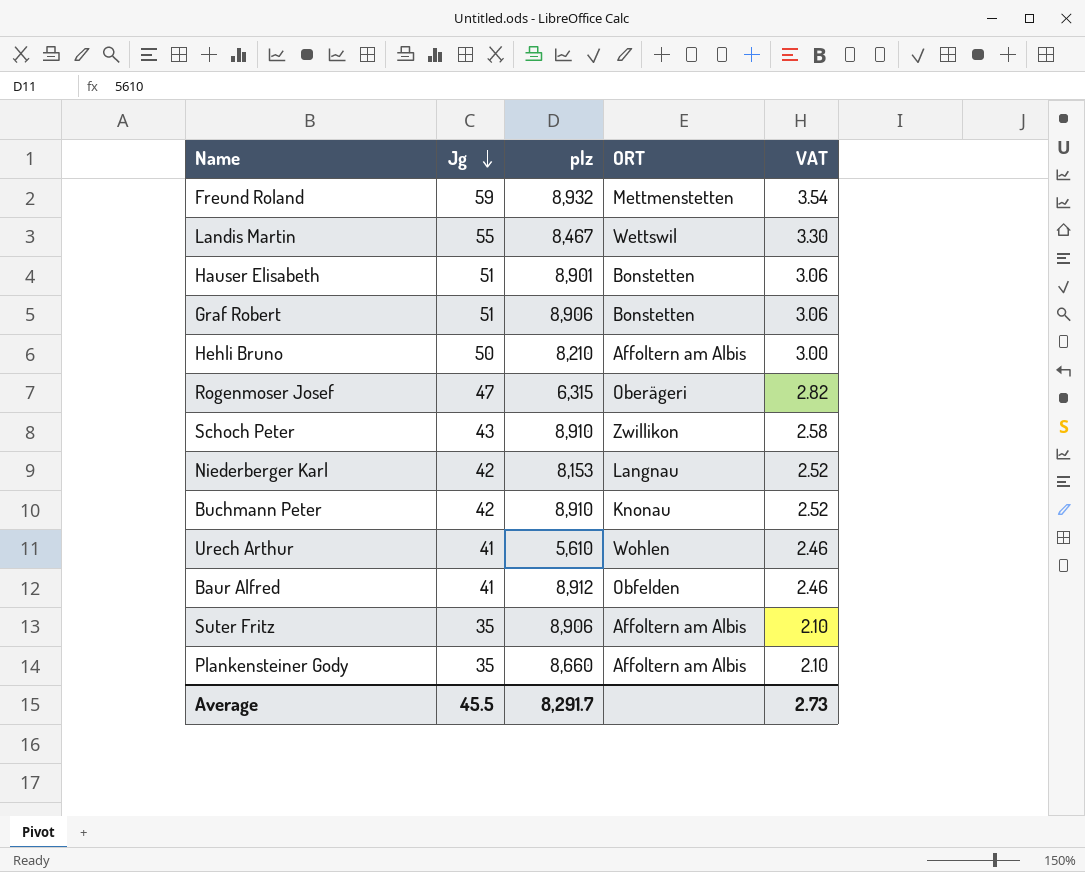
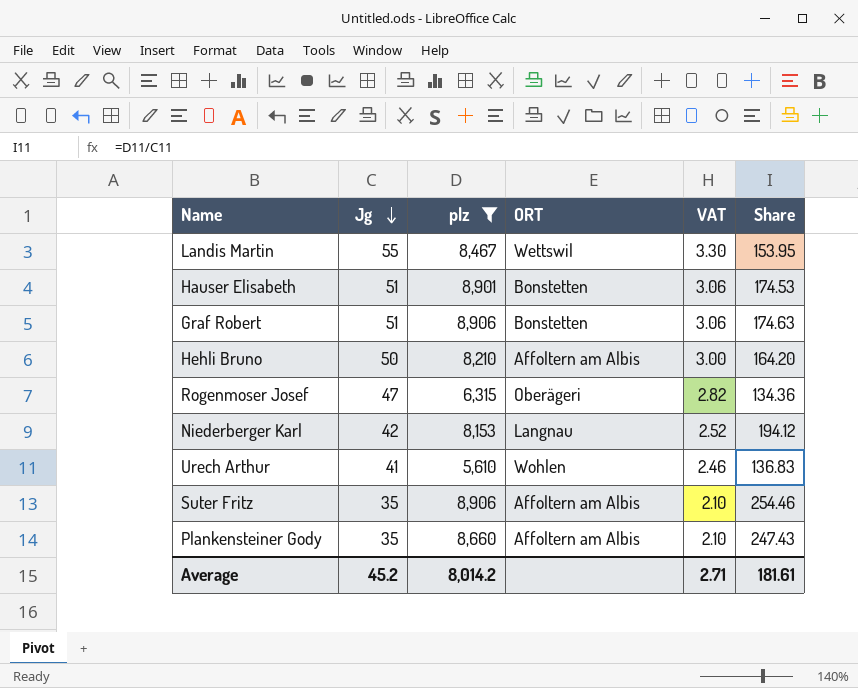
filter: none -> plz <= 8,906
column Share | formula: none -> [plz] / [Jg]
Average | Jg: 45.5 -> 45.2
Average | plz: 8,291.7 -> 8,014.2
Average | VAT: 2.73 -> 2.71

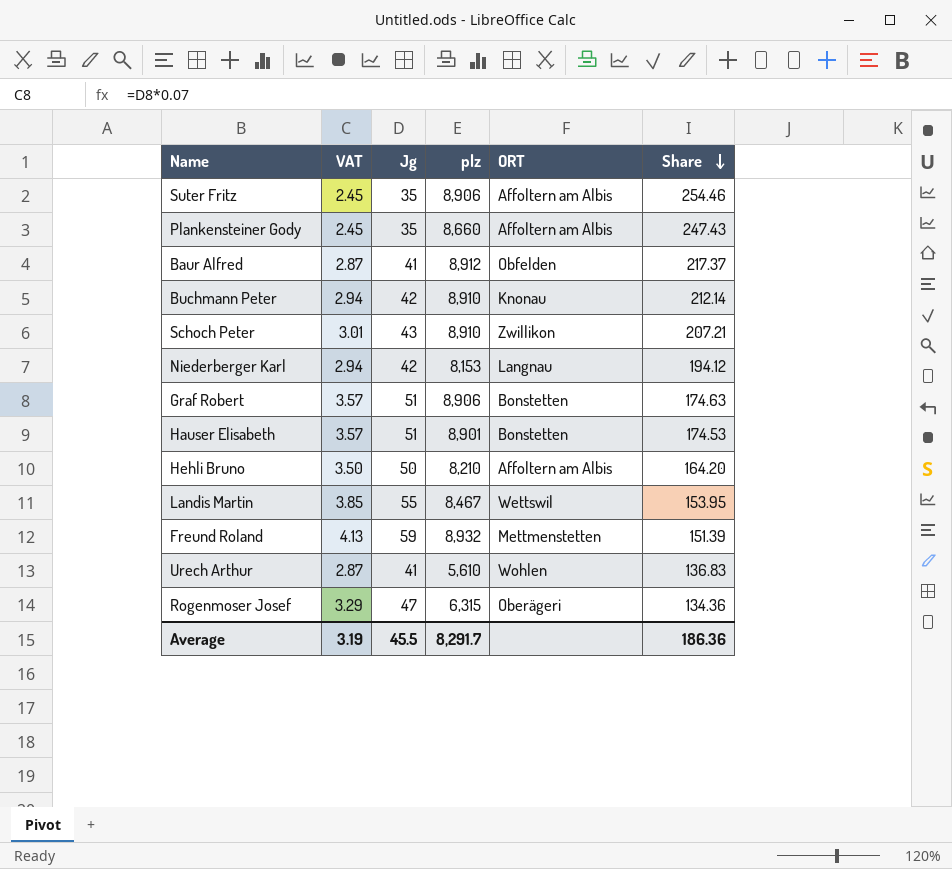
filter: plz <= 8,906 -> none
row order: Jg descending -> Share descending
column VAT | formula: [Jg] * 0.06 -> [Jg] * 0.07
column VAT | position: 5 -> 2
Average | VAT: 2.71 -> 3.19
Average | Jg: 45.2 -> 45.5
Average | plz: 8,014.2 -> 8,291.7
Average | Share: 181.61 -> 186.36

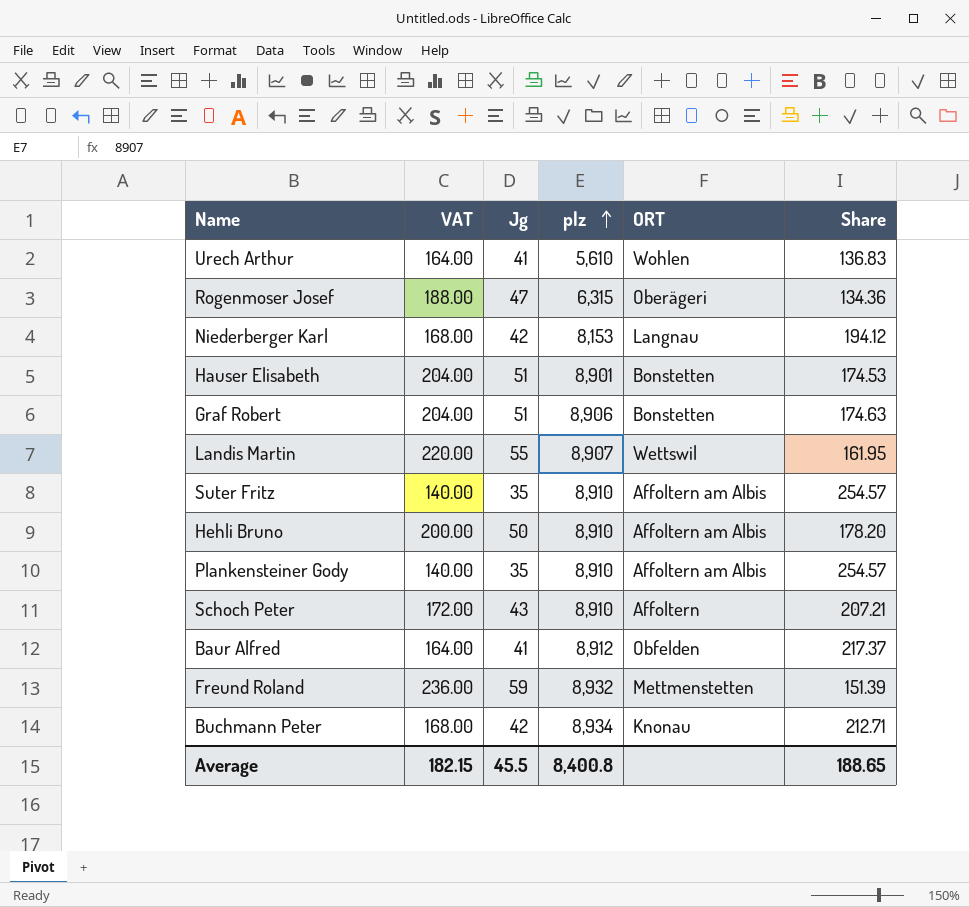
row order: Share descending -> plz ascending
column VAT | formula: [Jg] * 0.07 -> [Jg] * 4
Landis Martin | plz: 8,467 -> 8,907
Landis Martin | Share: 153.95 -> 161.95
Suter Fritz | plz: 8,906 -> 8,910
Suter Fritz | Share: 254.46 -> 254.57
Hehli Bruno | plz: 8,210 -> 8,910
Hehli Bruno | Share: 164.20 -> 178.20
Plankensteiner Gody | plz: 8,660 -> 8,910
Plankensteiner Gody | Share: 247.43 -> 254.57
Schoch Peter | ORT: Zwillikon -> Affoltern
Buchmann Peter | plz: 8,910 -> 8,934
Buchmann Peter | Share: 212.14 -> 212.71
Average | VAT: 3.19 -> 182.15
Average | plz: 8,291.7 -> 8,400.8
Average | Share: 186.36 -> 188.65

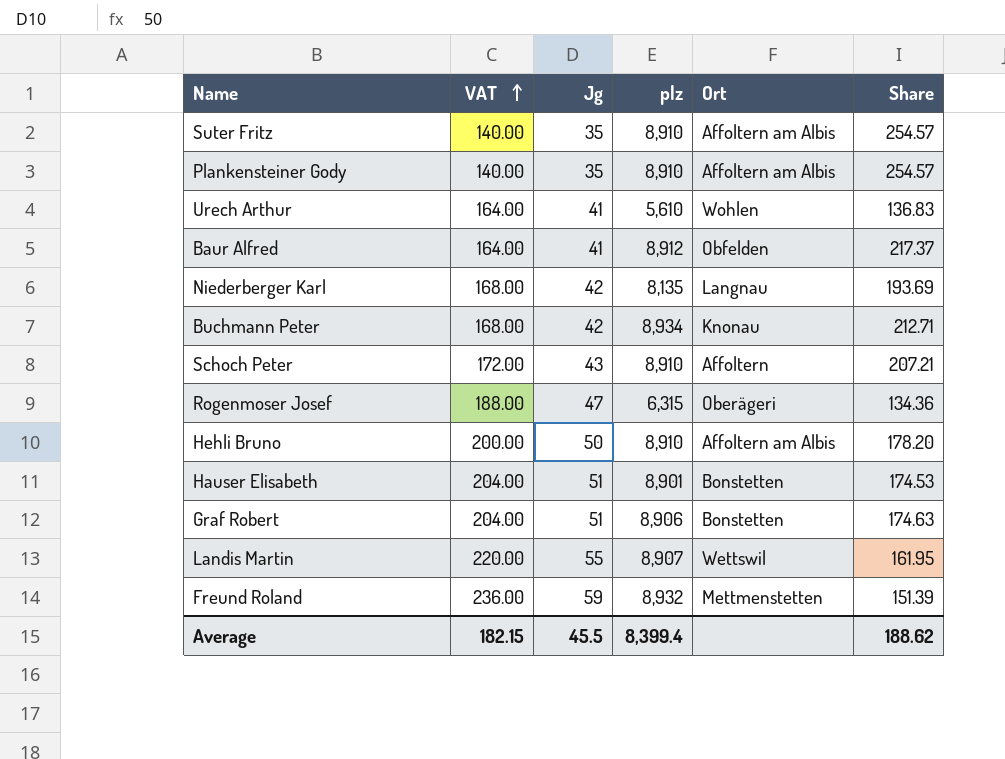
row order: plz ascending -> VAT ascending
column name: ORT -> Ort
Niederberger Karl | plz: 8,153 -> 8,135
Niederberger Karl | Share: 194.12 -> 193.69
Average | plz: 8,400.8 -> 8,399.4
Average | Share: 188.65 -> 188.62

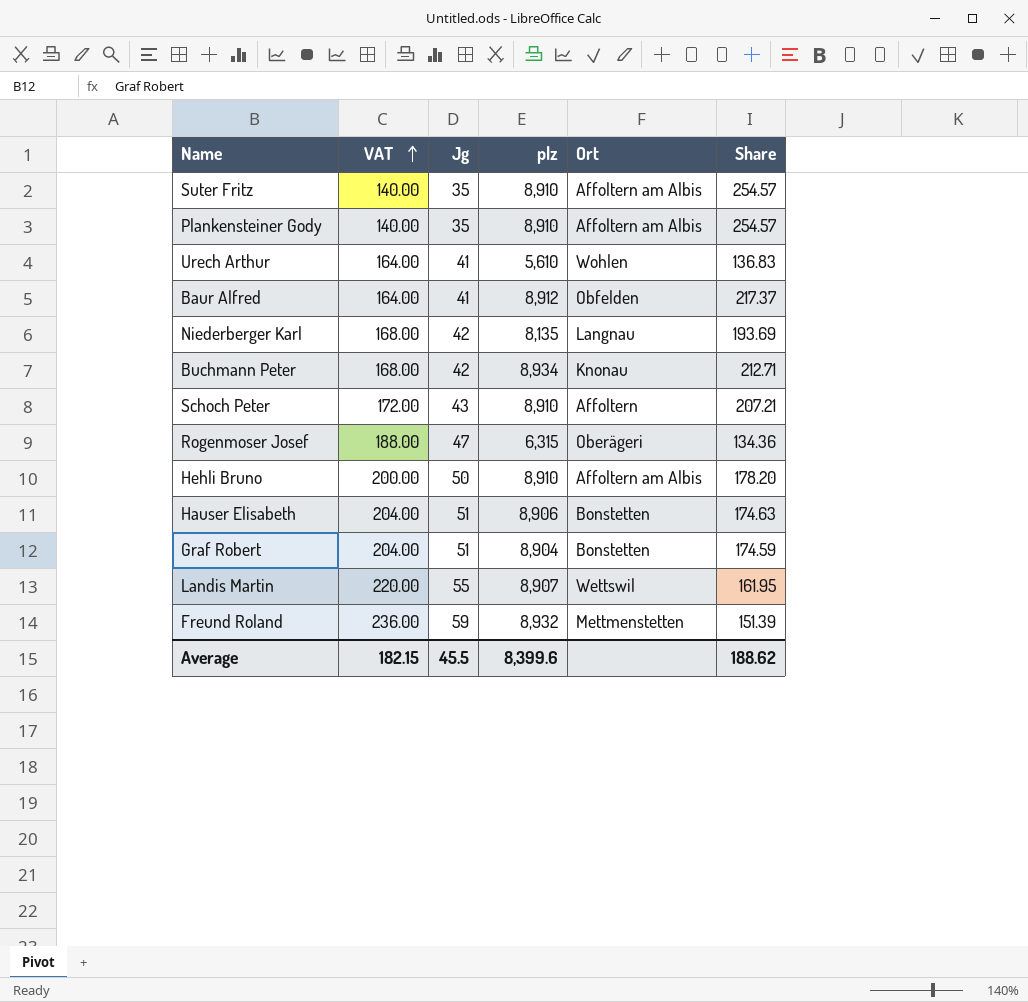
Hauser Elisabeth | plz: 8,901 -> 8,906
Hauser Elisabeth | Share: 174.53 -> 174.63
Graf Robert | plz: 8,906 -> 8,904
Graf Robert | Share: 174.63 -> 174.59
Average | plz: 8,399.4 -> 8,399.6

